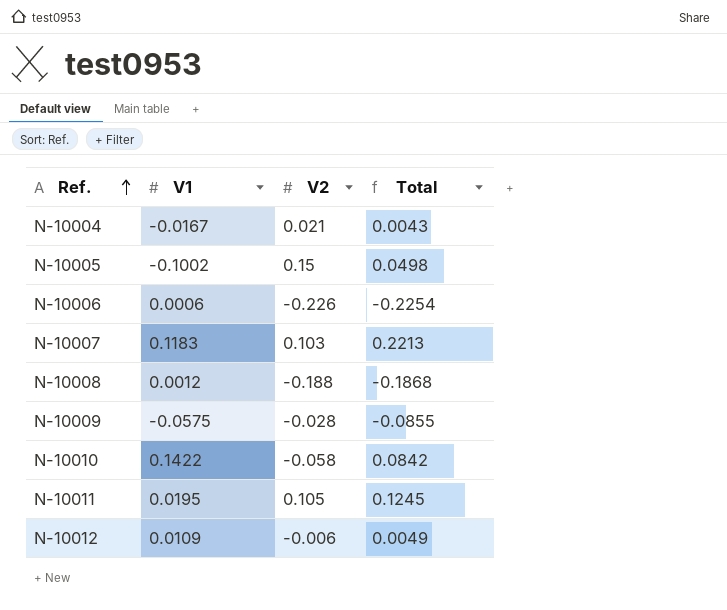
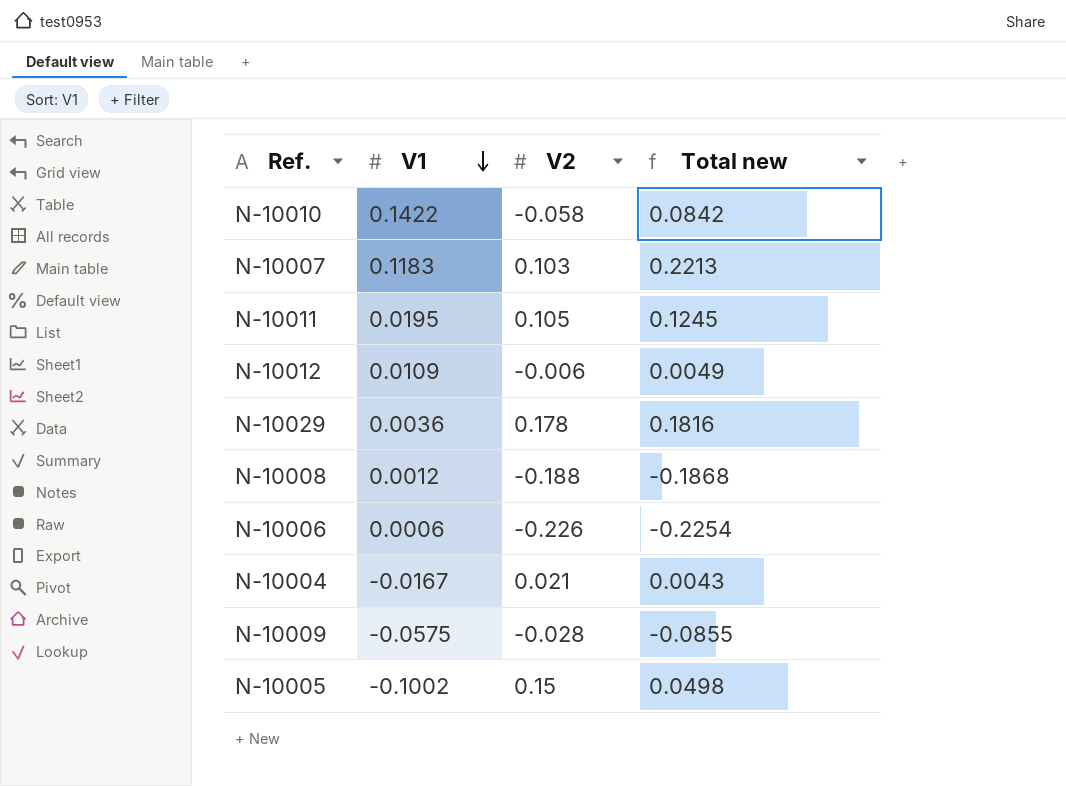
row order: Ref. ascending -> V1 descending
column name: Total -> Total new
row N-10029: none -> 0.0036 | 0.178 | 0.1816

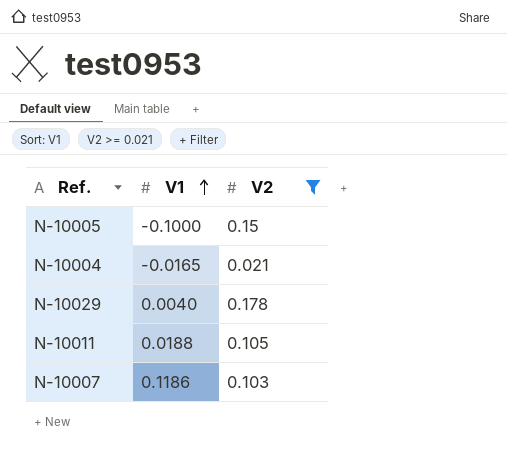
filter: none -> V2 >= 0.021
row order: V1 descending -> V1 ascending
column Total new | formula: [V1] + [V2] -> none
N-10005 | V1: -0.1002 -> -0.1000
N-10004 | V1: -0.0167 -> -0.0165
N-10029 | V1: 0.0036 -> 0.0040
N-10011 | V1: 0.0195 -> 0.0188
N-10007 | V1: 0.1183 -> 0.1186

